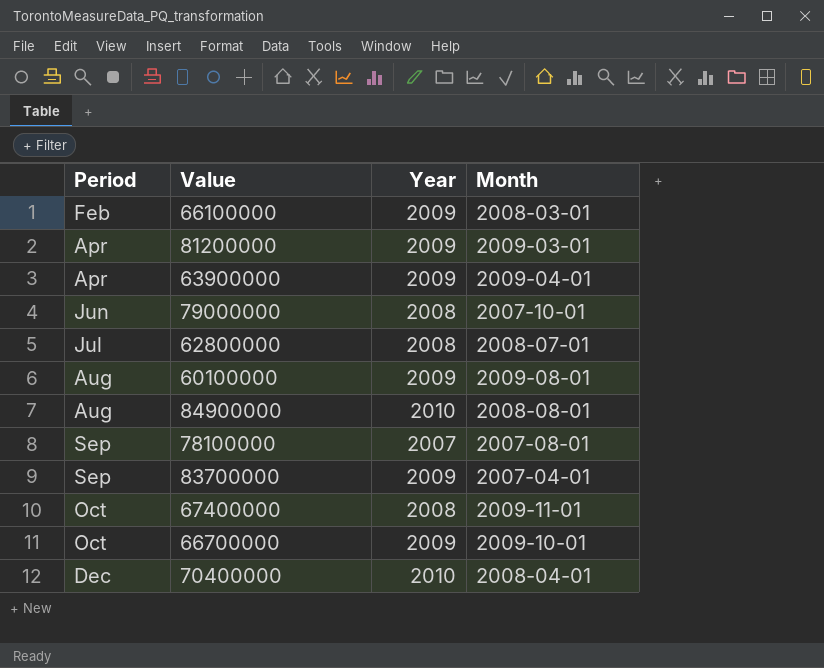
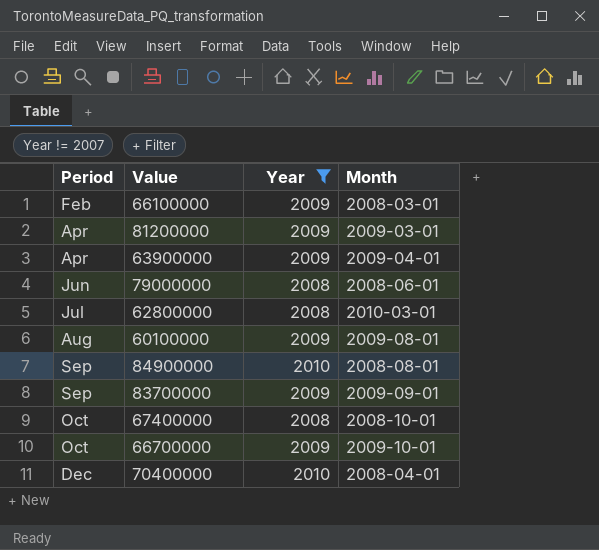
filter: none -> Year != 2007
79000000 | Month: 2007-10-01 -> 2008-06-01
62800000 | Month: 2008-07-01 -> 2010-03-01
84900000 | Period: Aug -> Sep
83700000 | Month: 2007-04-01 -> 2009-09-01
67400000 | Month: 2009-11-01 -> 2008-10-01

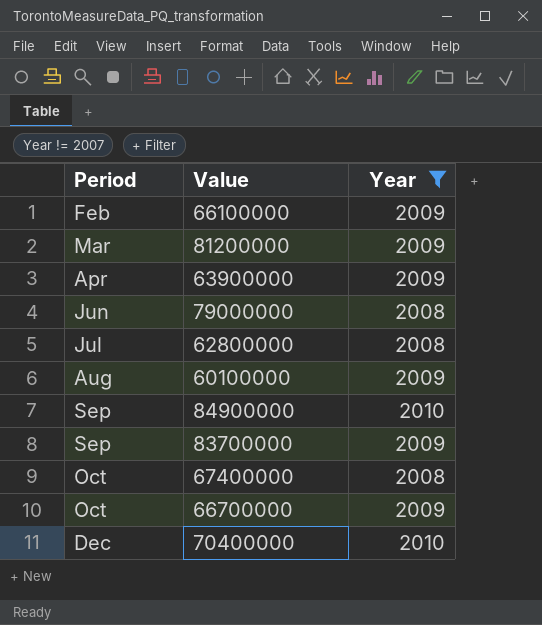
column Month | position: 4 -> none
81200000 | Period: Apr -> Mar

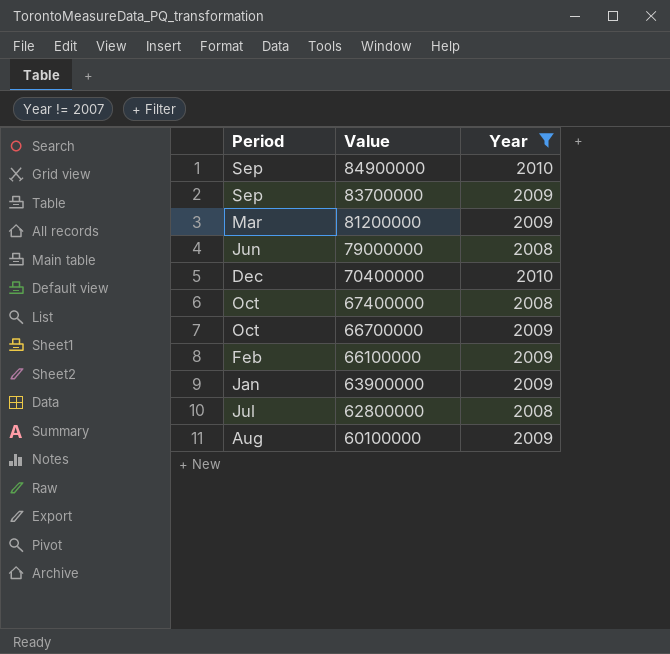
row order: Period ascending -> Value descending
63900000 | Period: Apr -> Jan

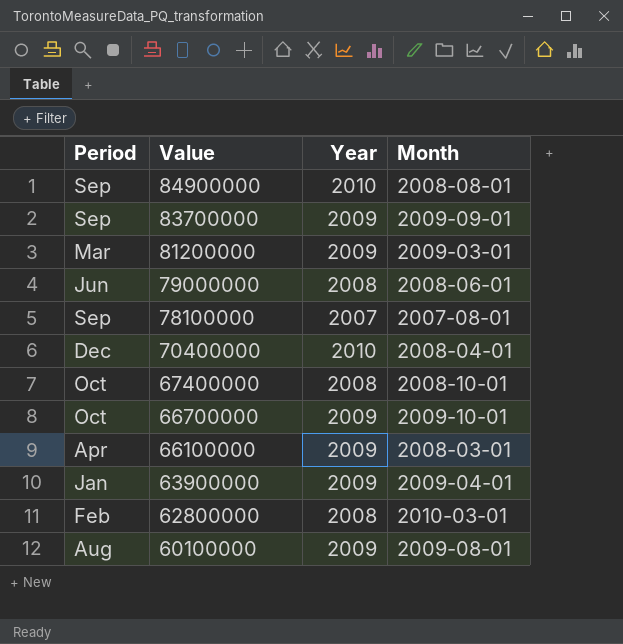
filter: Year != 2007 -> none
column Month | position: none -> 4
66100000 | Period: Feb -> Apr
62800000 | Period: Jul -> Feb

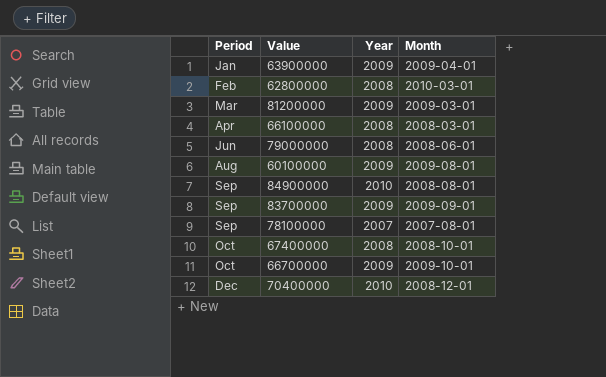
row order: Value descending -> Period ascending
66100000 | Year: 2009 -> 2008
70400000 | Month: 2008-04-01 -> 2008-12-01

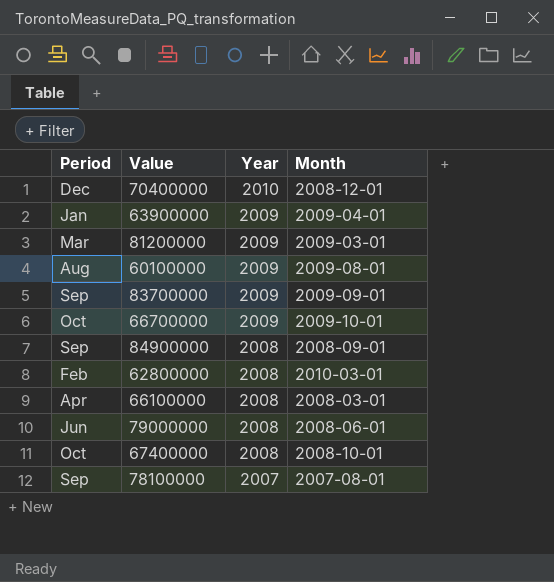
row order: Period ascending -> Year descending
84900000 | Year: 2010 -> 2008
84900000 | Month: 2008-08-01 -> 2008-09-01

